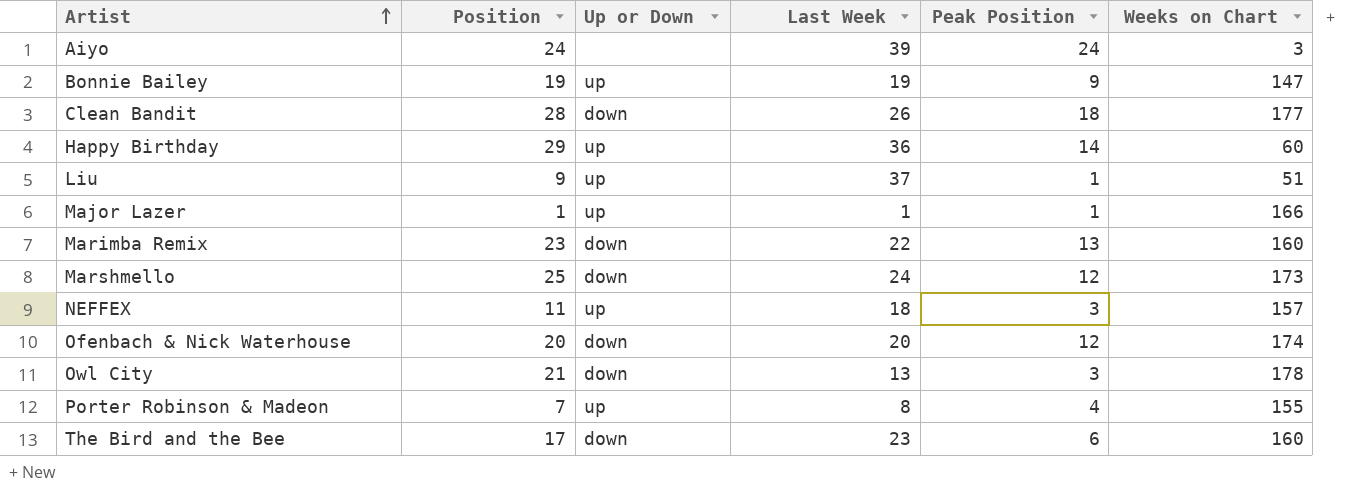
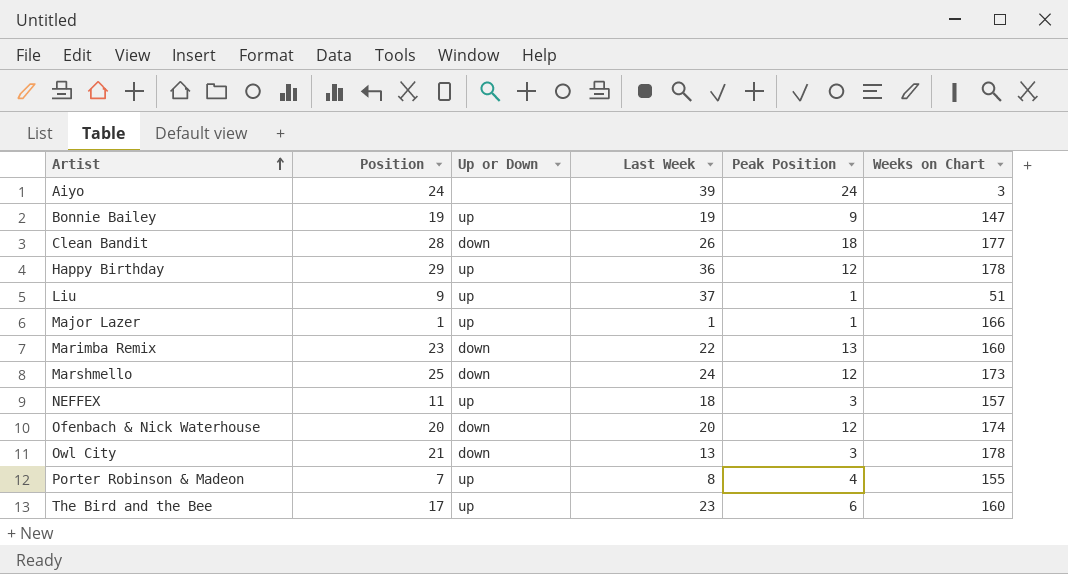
Happy Birthday | Peak Position: 14 -> 12
Happy Birthday | Weeks on Chart: 60 -> 178
The Bird and the Bee | Up or Down: down -> up

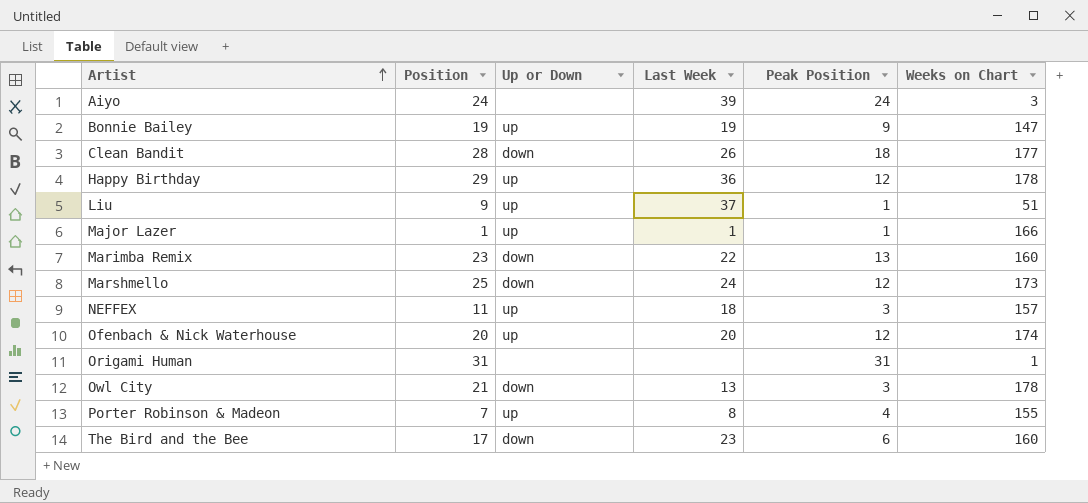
Ofenbach & Nick Waterhouse | Up or Down: down -> up
row Origami Human: none -> 31 | none | none | 31 | 1
The Bird and the Bee | Up or Down: up -> down

